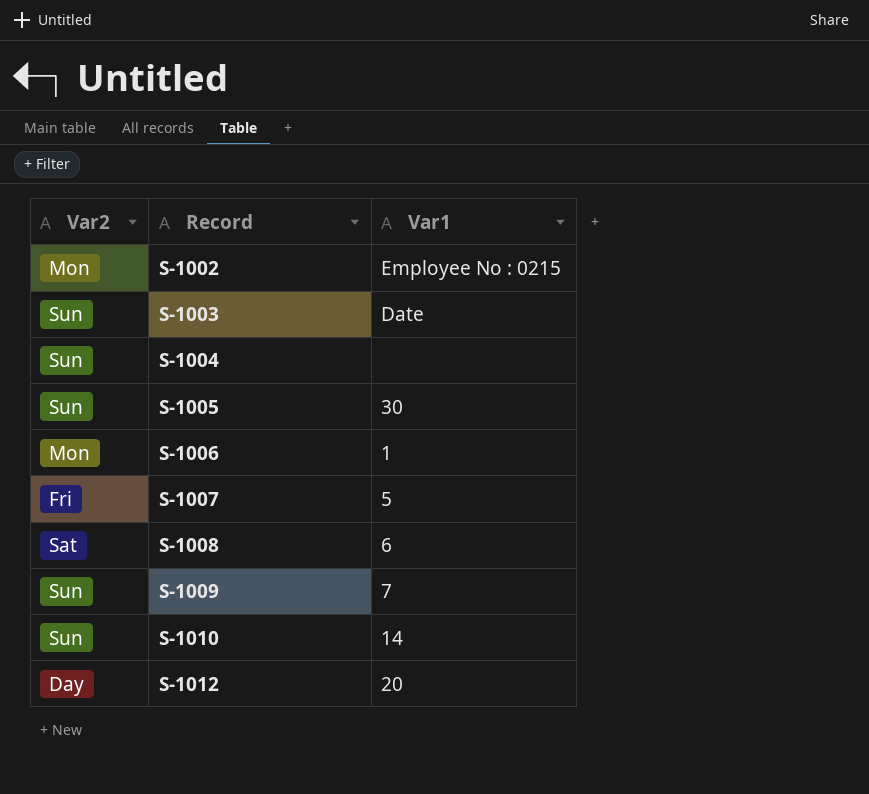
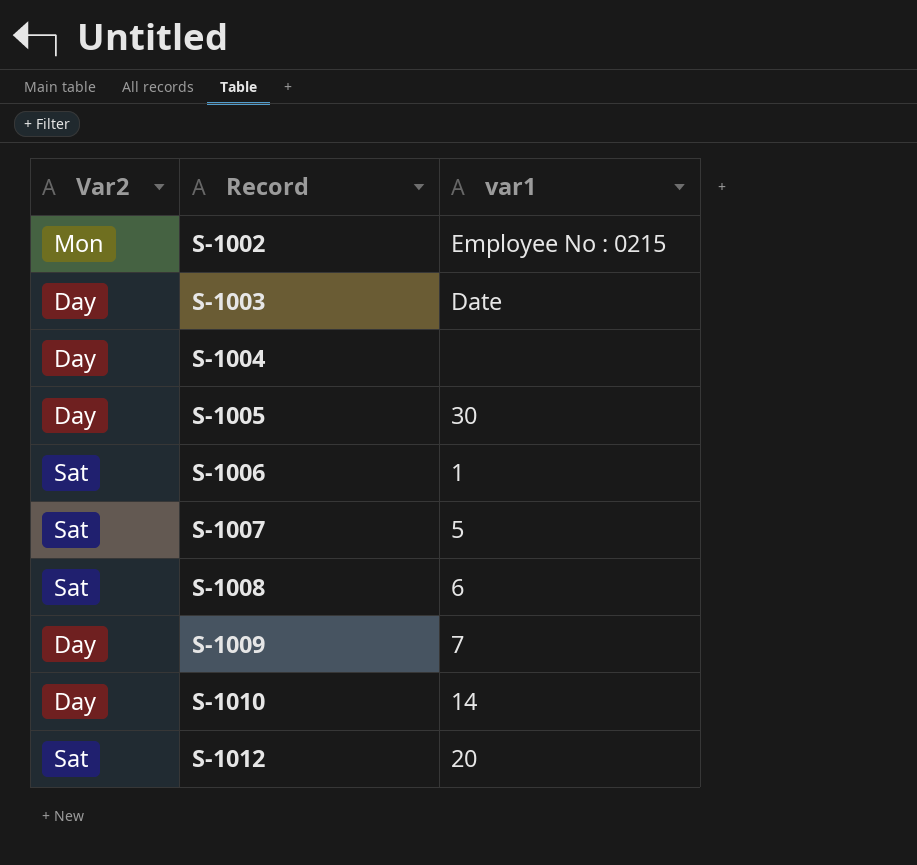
column name: Var1 -> var1
S-1003 | Var2: Sun -> Day
S-1004 | Var2: Sun -> Day
S-1005 | Var2: Sun -> Day
S-1006 | Var2: Mon -> Sat
S-1007 | Var2: Fri -> Sat
S-1009 | Var2: Sun -> Day
S-1010 | Var2: Sun -> Day
S-1012 | Var2: Day -> Sat

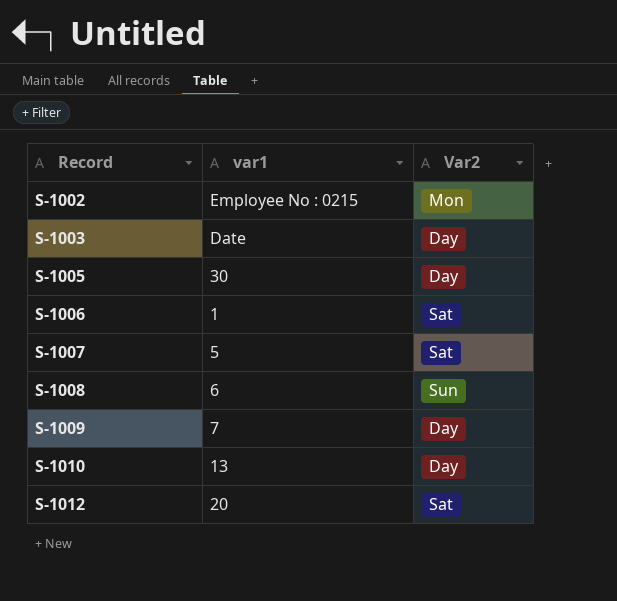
column Var2 | position: 1 -> 3
row S-1004: Day | none -> none
S-1008 | Var2: Sat -> Sun
S-1010 | var1: 14 -> 13

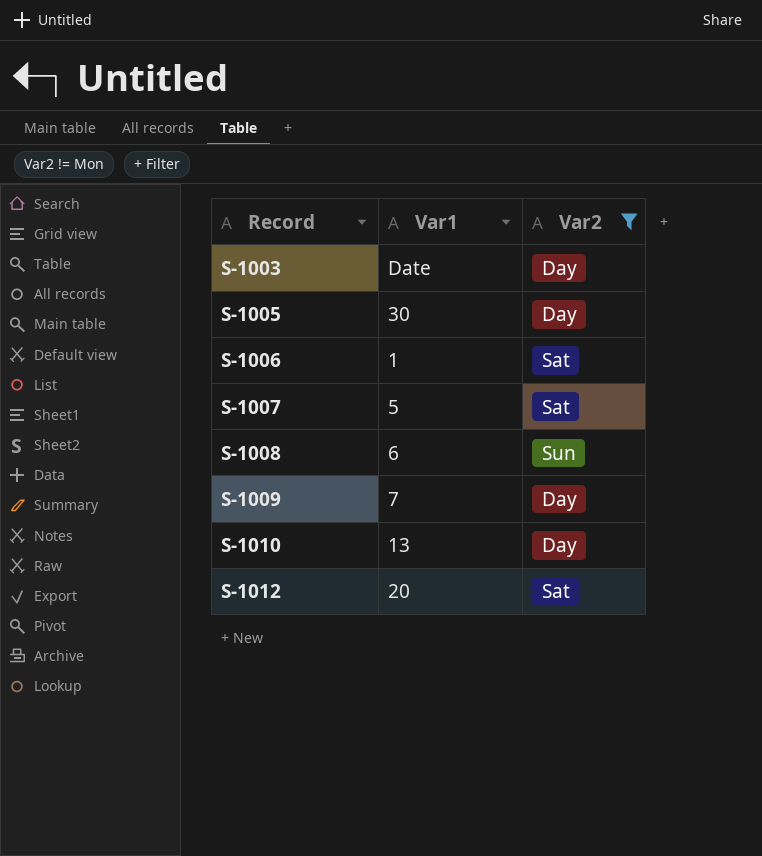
filter: none -> Var2 != Mon
column name: var1 -> Var1

